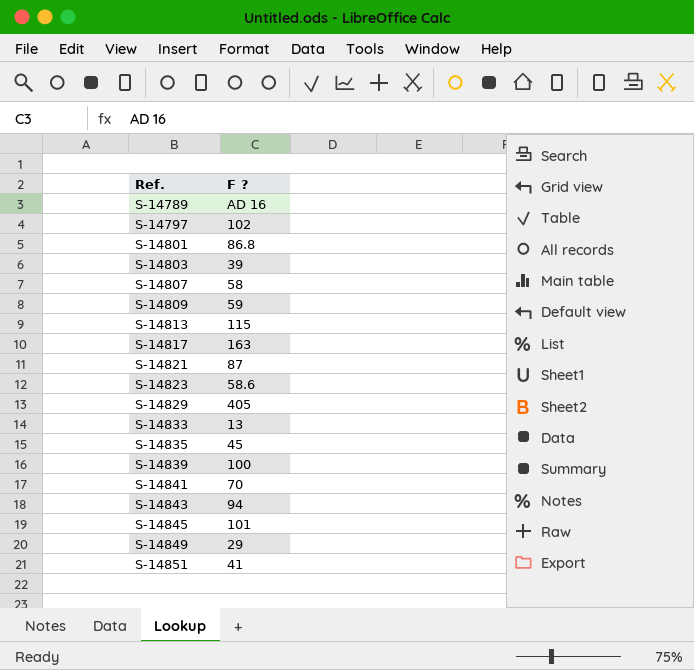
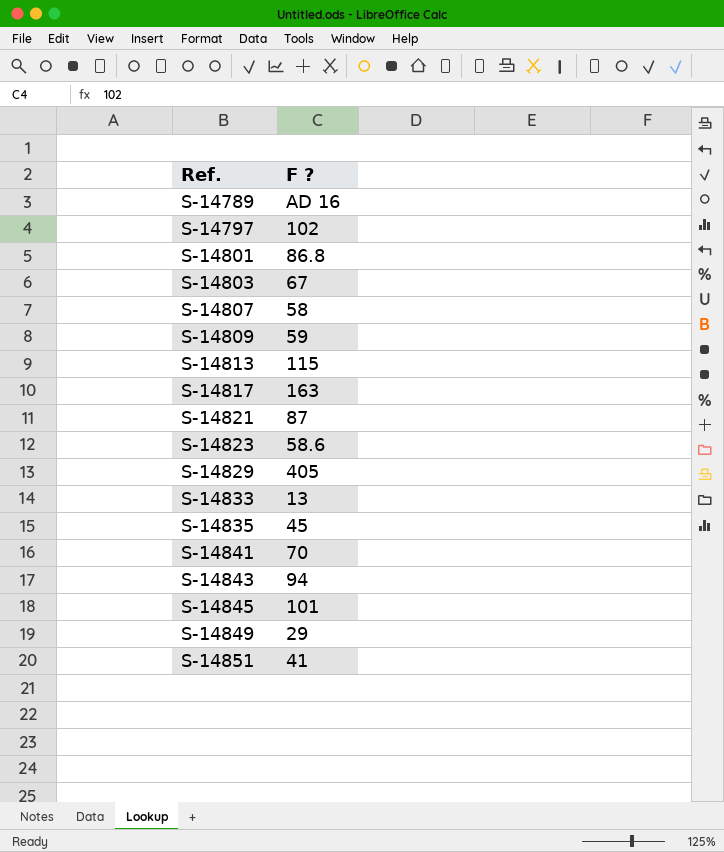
row S-14839: 100 -> none
S-14803 | F ?: 39 -> 67

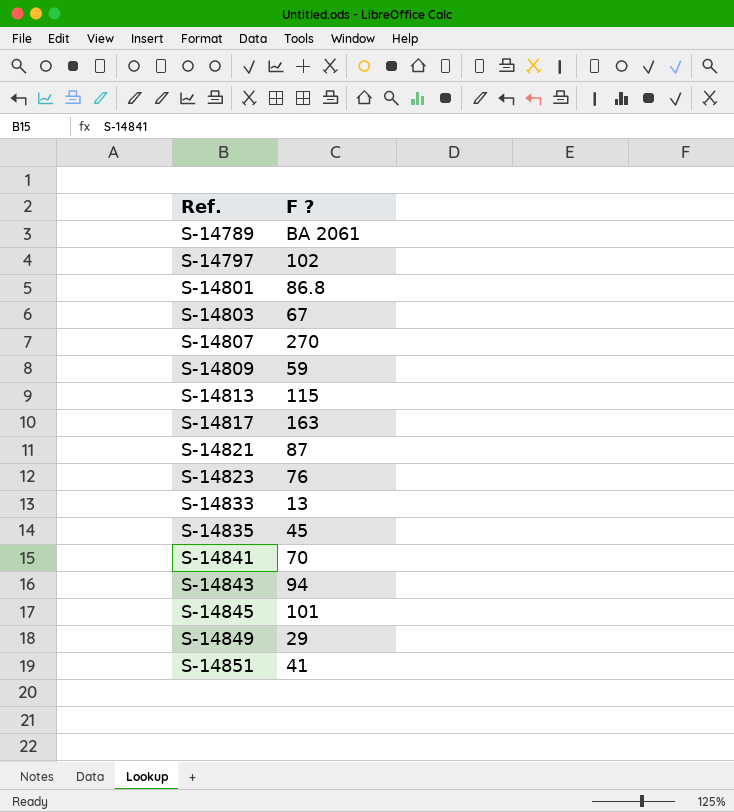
row S-14829: 405 -> none
S-14789 | F ?: AD 16 -> BA 2061
S-14807 | F ?: 58 -> 270
S-14823 | F ?: 58.6 -> 76

